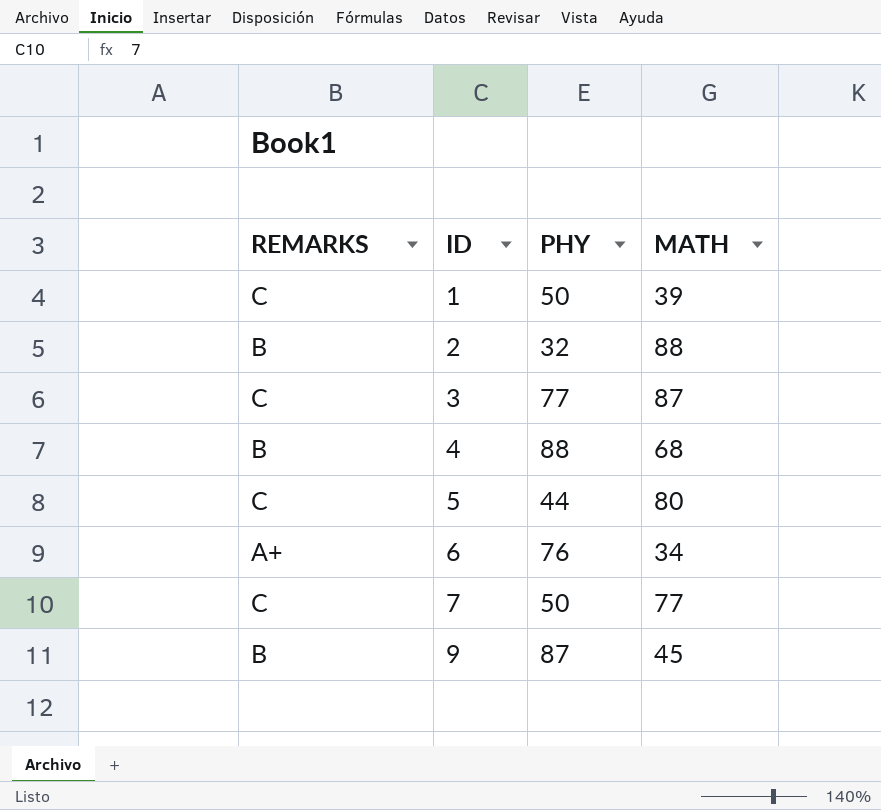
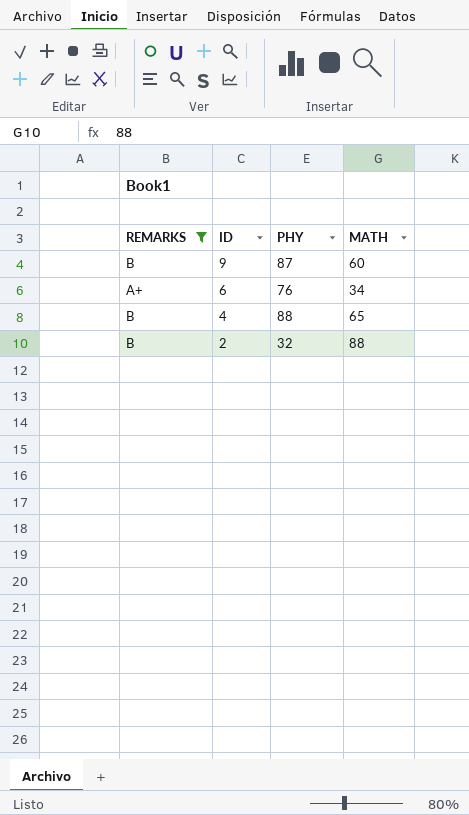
filter: none -> REMARKS != C
row order: ID ascending -> ID descending
9 | MATH: 45 -> 60
4 | MATH: 68 -> 65

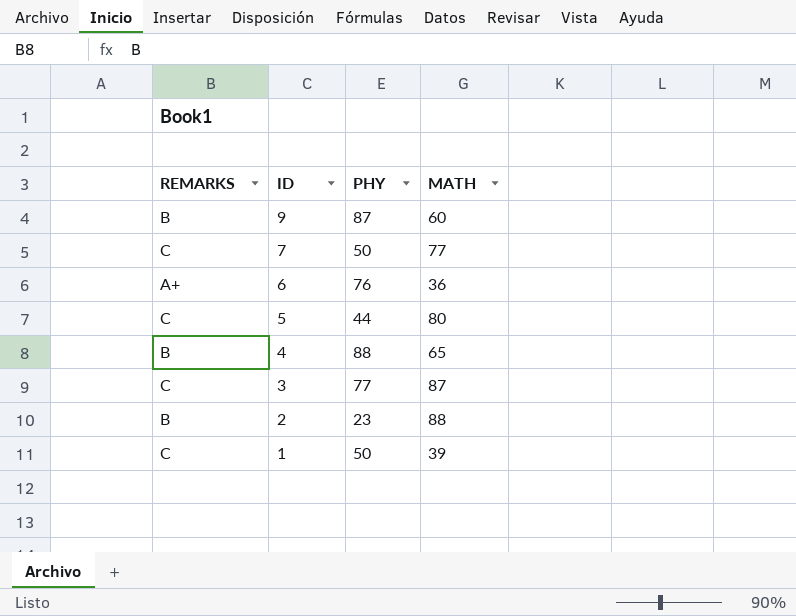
filter: REMARKS != C -> none
6 | MATH: 34 -> 36
2 | PHY: 32 -> 23

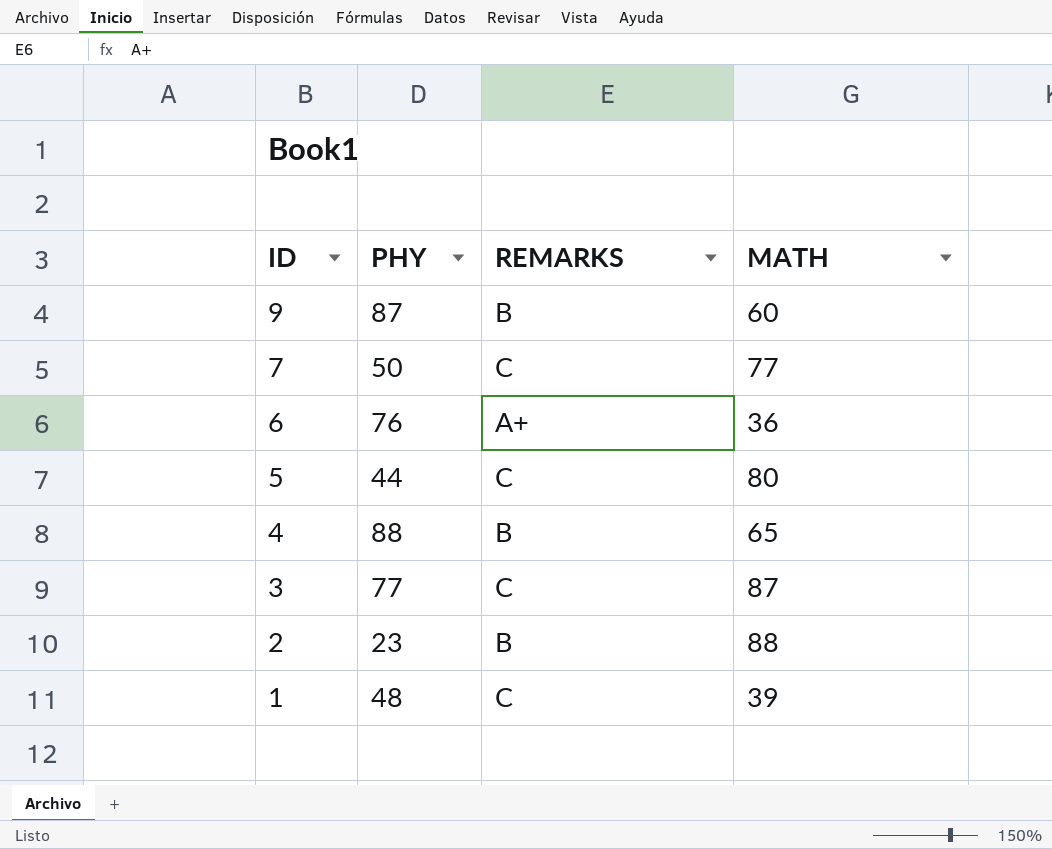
column REMARKS | position: 1 -> 3
1 | PHY: 50 -> 48

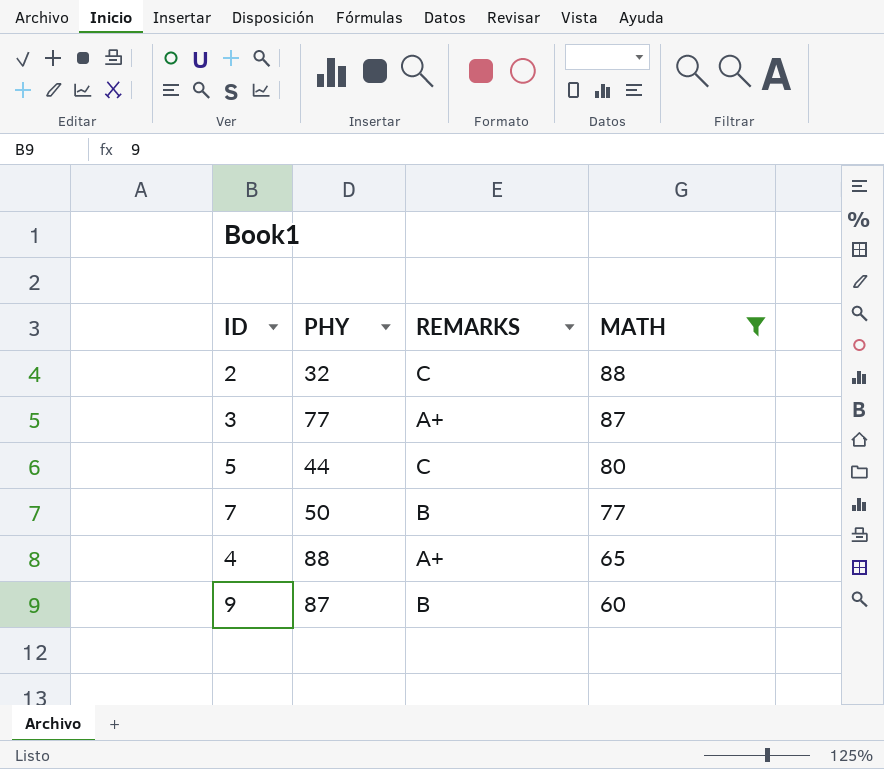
filter: none -> MATH >= 60
row order: ID descending -> MATH descending
2 | PHY: 23 -> 32
2 | REMARKS: B -> C
3 | REMARKS: C -> A+
7 | REMARKS: C -> B
4 | REMARKS: B -> A+

